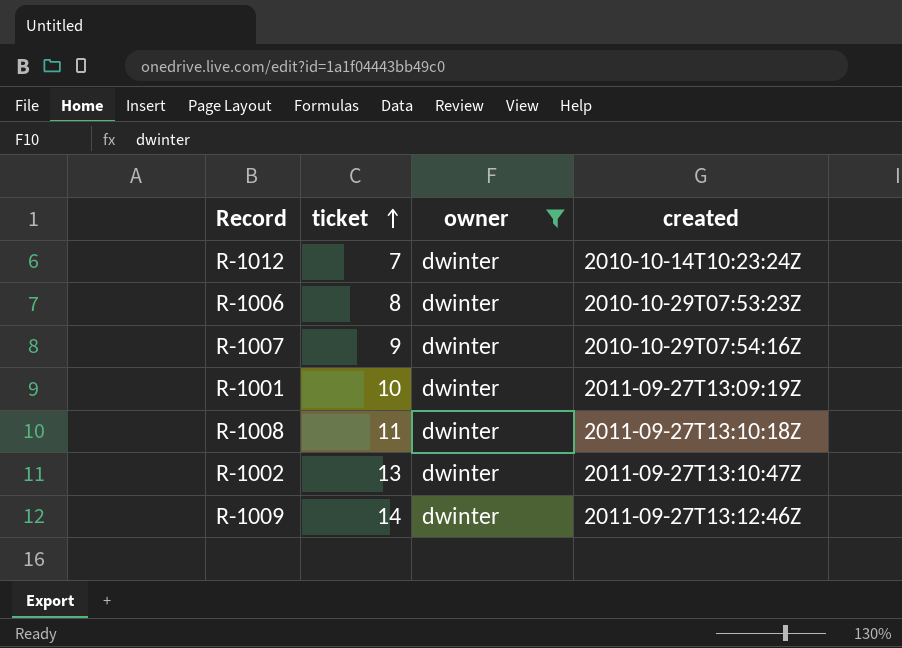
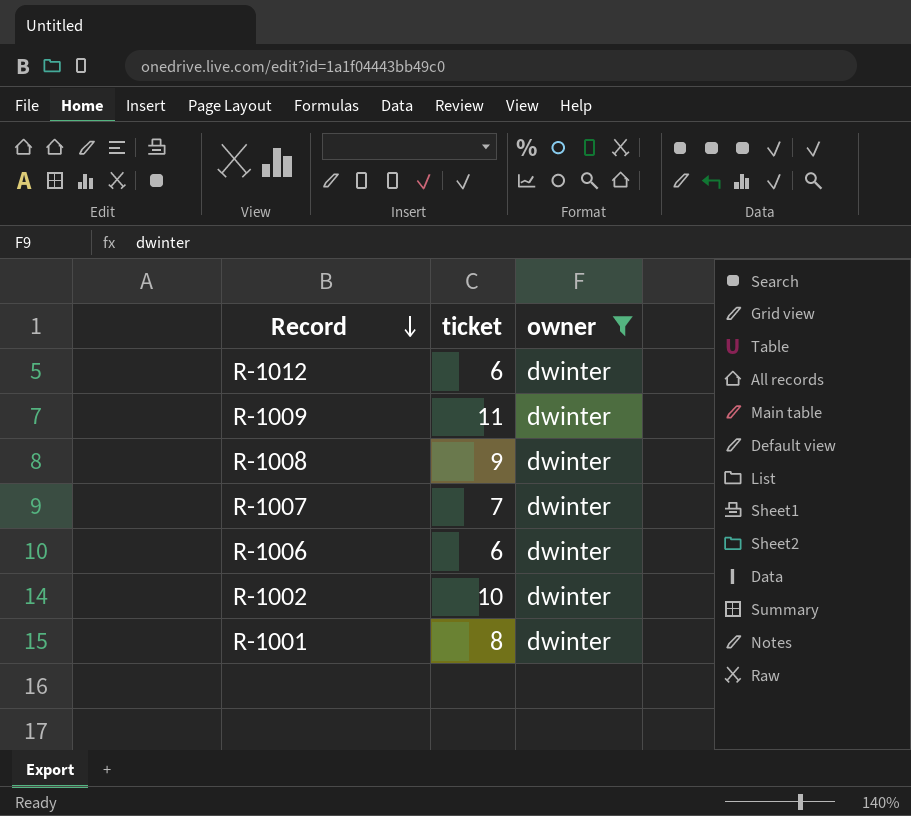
row order: ticket ascending -> Record descending
column created | position: 4 -> none
R-1012 | ticket: 7 -> 6
R-1009 | ticket: 14 -> 11
R-1008 | ticket: 11 -> 9
R-1007 | ticket: 9 -> 7
R-1006 | ticket: 8 -> 6
R-1002 | ticket: 13 -> 10
R-1001 | ticket: 10 -> 8

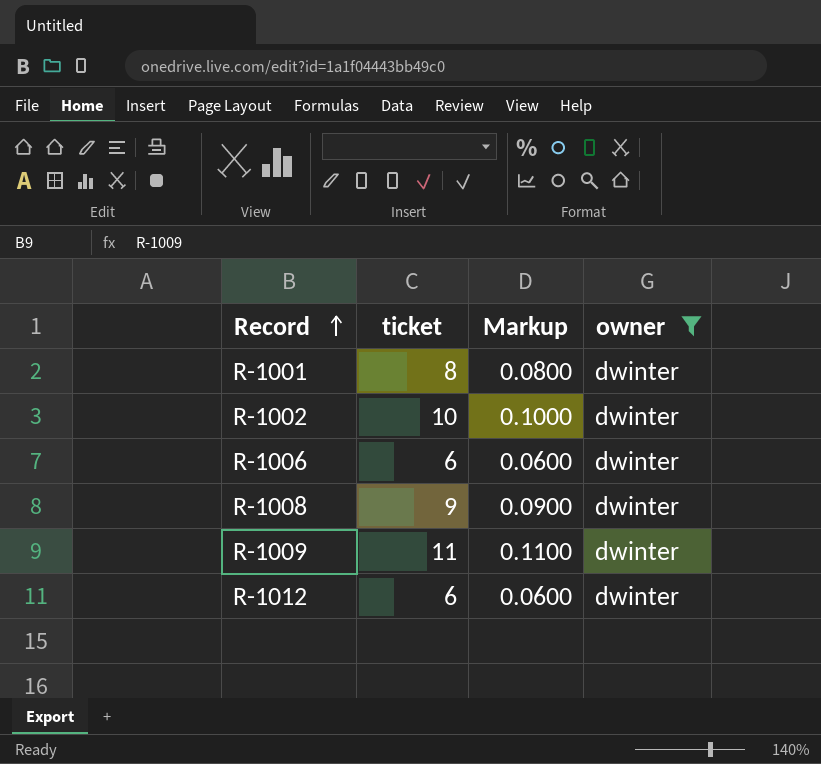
row order: Record descending -> Record ascending
column Markup | formula: none -> [ticket] * 0.01
row R-1007: 7 | dwinter -> none

